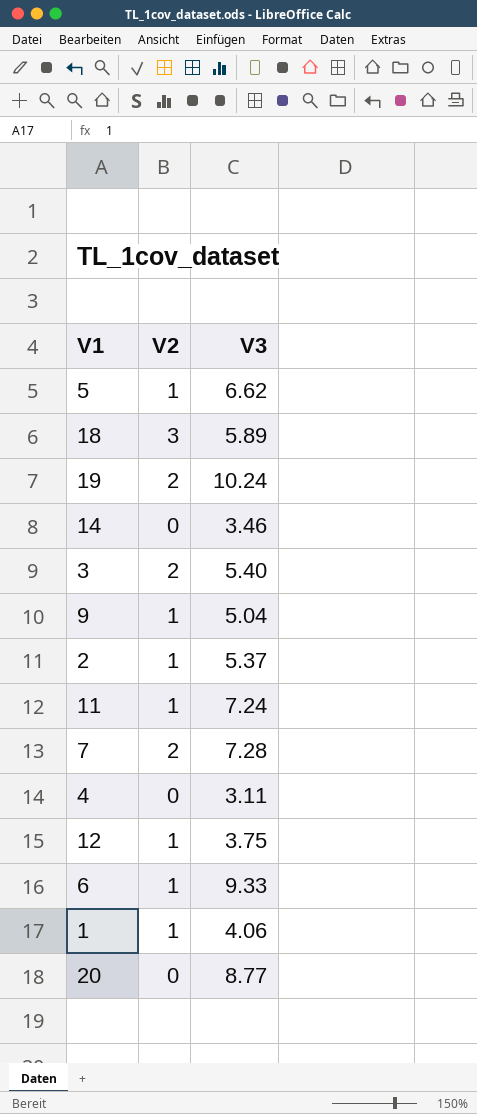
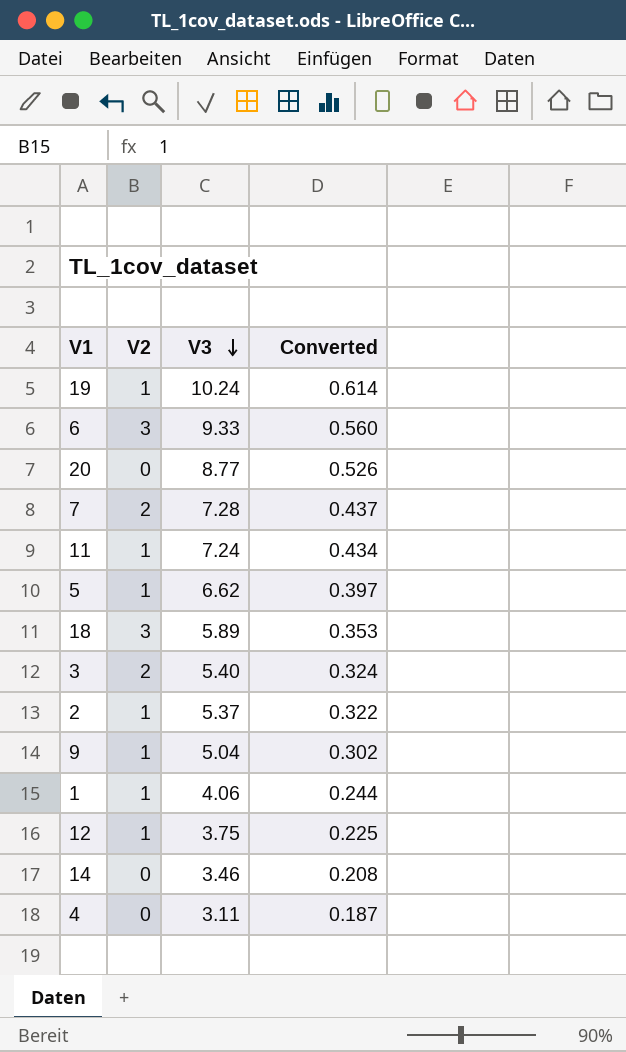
row order: none -> V3 descending
column Converted | formula: none -> [V3] * 0.06
19 | V2: 2 -> 1
6 | V2: 1 -> 3

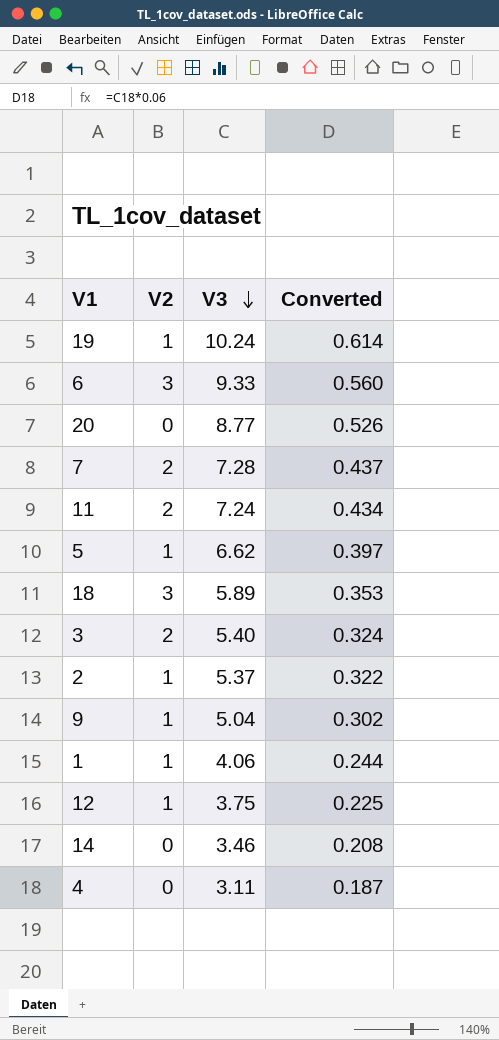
11 | V2: 1 -> 2

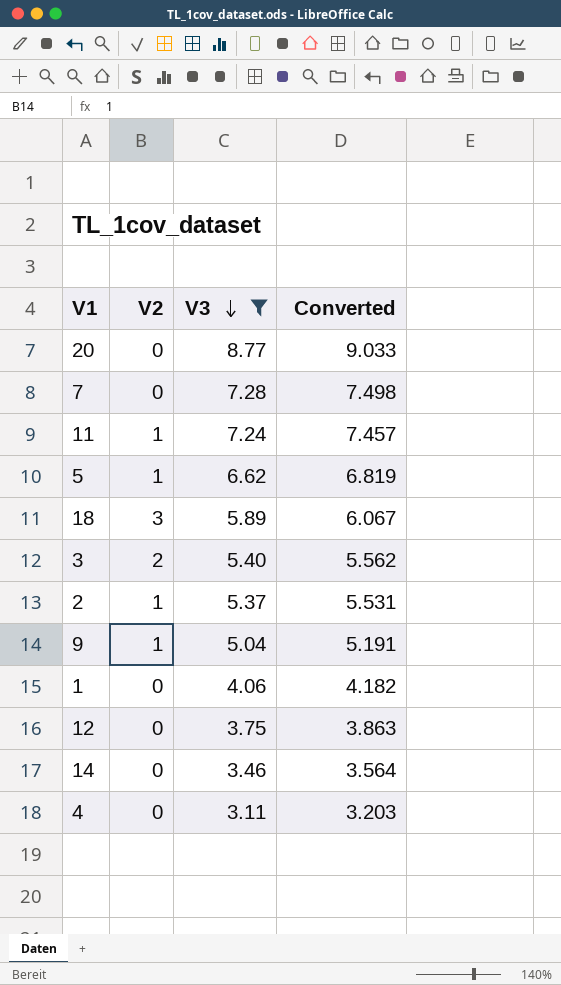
filter: none -> V3 <= 8.77
column Converted | formula: [V3] * 0.06 -> [V3] * 1.03
7 | V2: 2 -> 0
11 | V2: 2 -> 1
1 | V2: 1 -> 0
12 | V2: 1 -> 0

